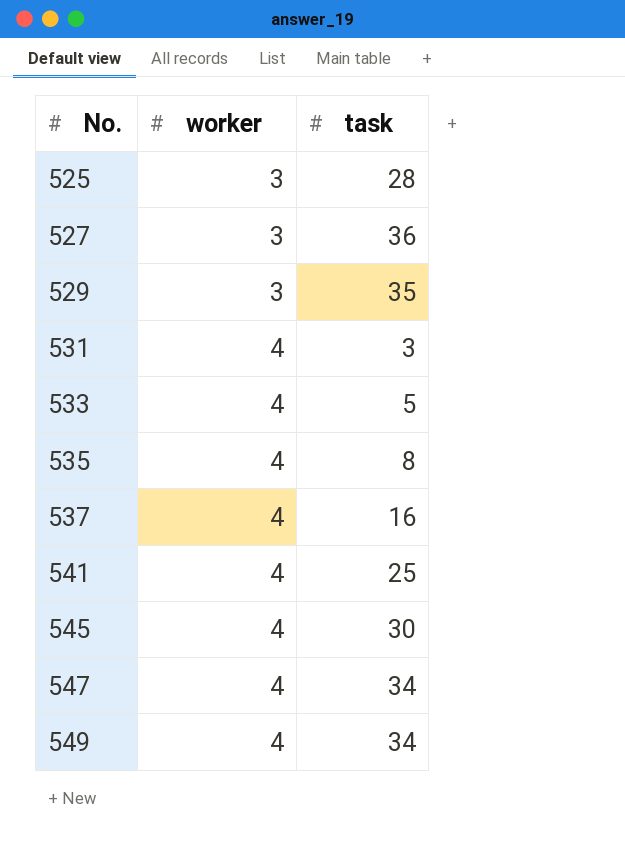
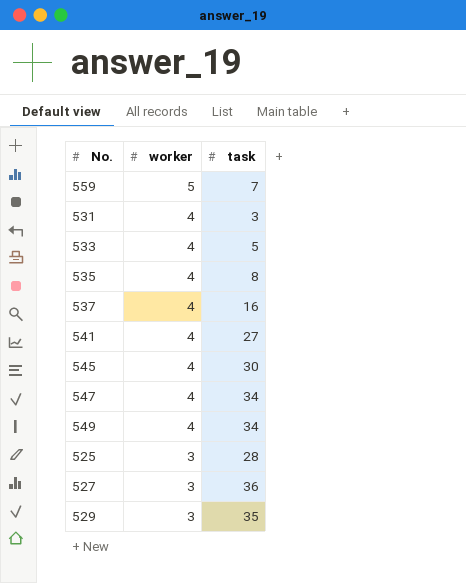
row order: No. ascending -> worker descending
row 559: none -> 5 | 7
541 | task: 25 -> 27

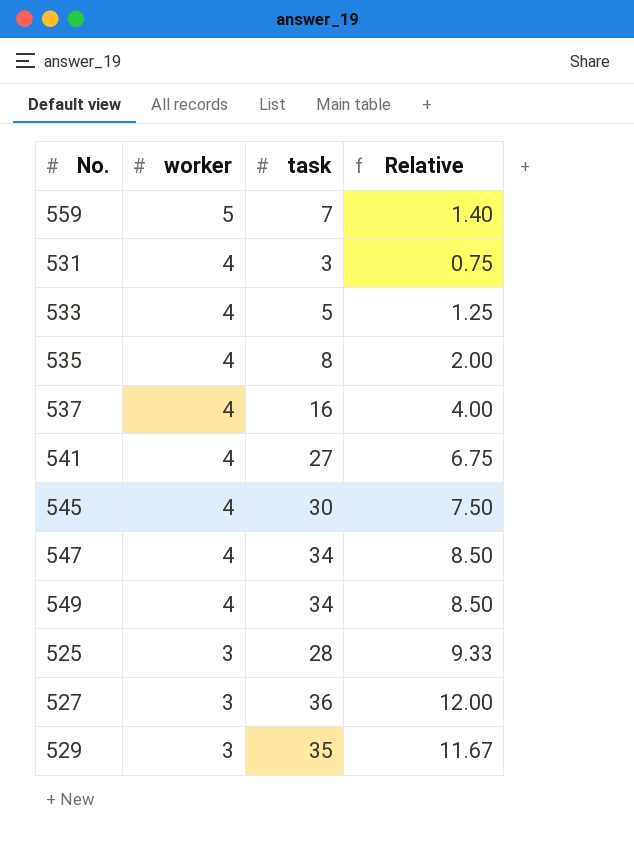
column Relative | formula: none -> [task] / [worker]

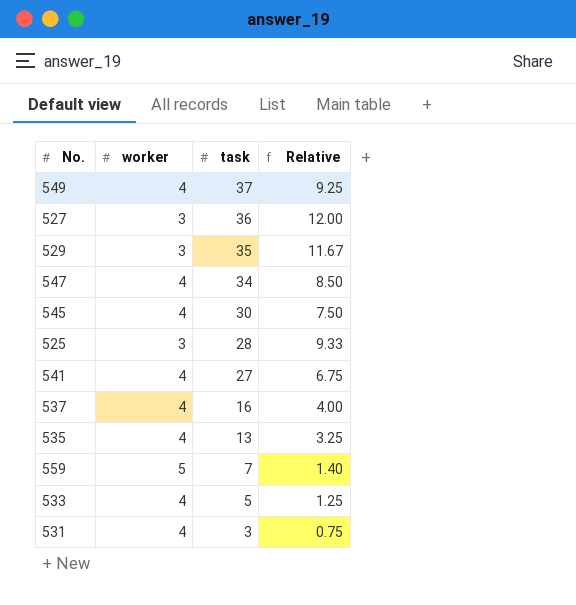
row order: worker descending -> task descending
549 | task: 34 -> 37
549 | Relative: 8.50 -> 9.25
535 | task: 8 -> 13
535 | Relative: 2.00 -> 3.25

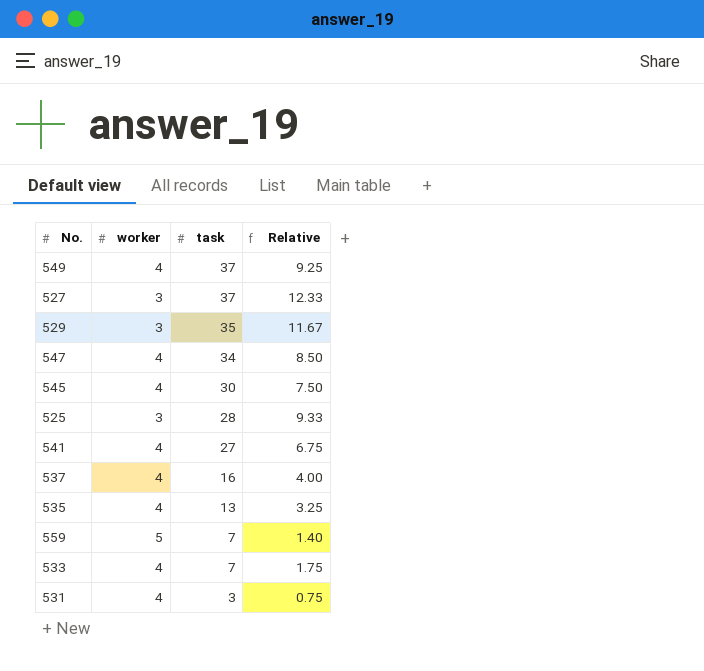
527 | task: 36 -> 37
527 | Relative: 12.00 -> 12.33
533 | task: 5 -> 7
533 | Relative: 1.25 -> 1.75

